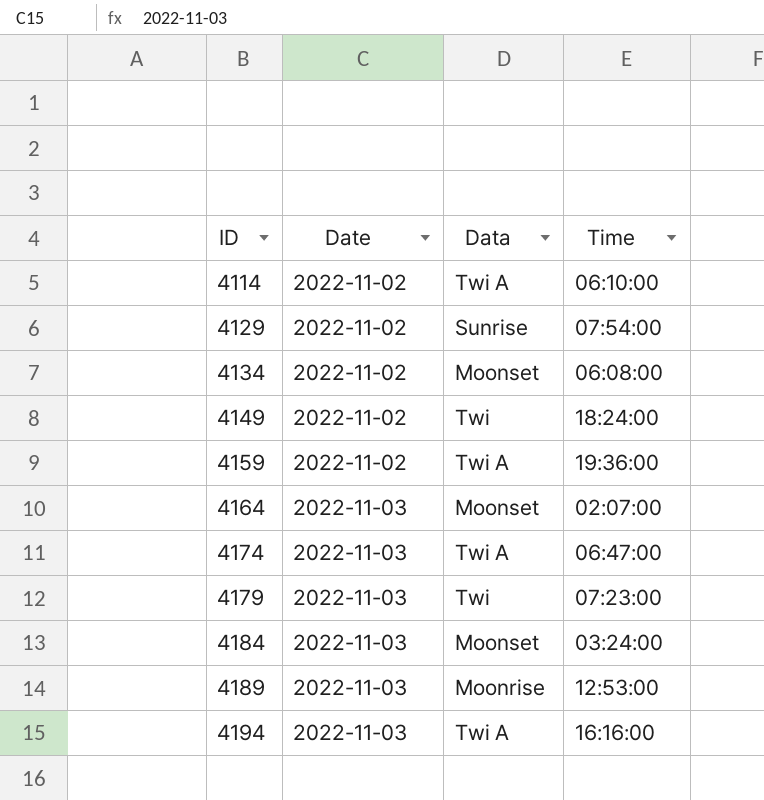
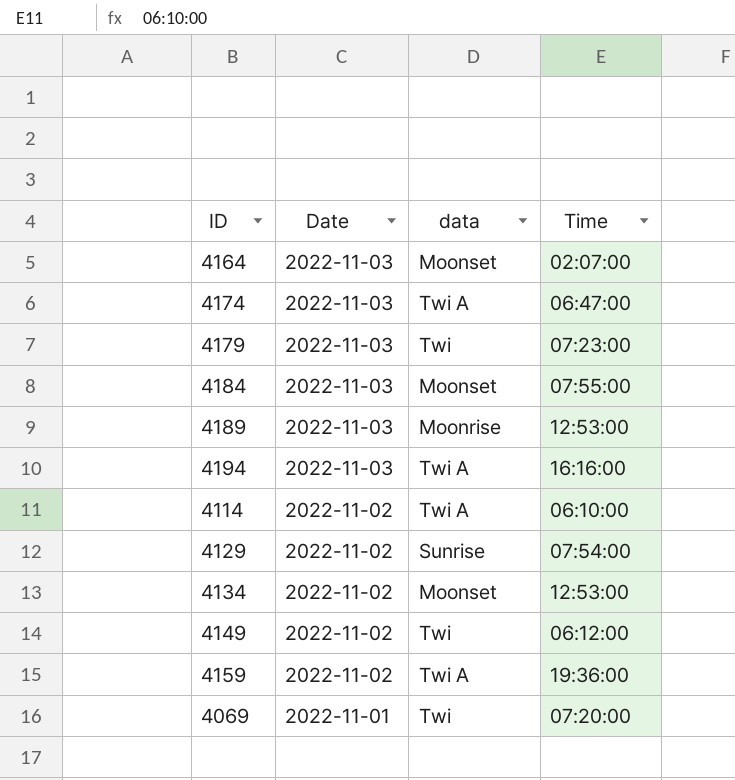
row order: ID ascending -> Date descending
column name: Data -> data
4184 | Time: 03:24:00 -> 07:55:00
4134 | Time: 06:08:00 -> 12:53:00
4149 | Time: 18:24:00 -> 06:12:00
row 4069: none -> 2022-11-01 | Twi | 07:20:00

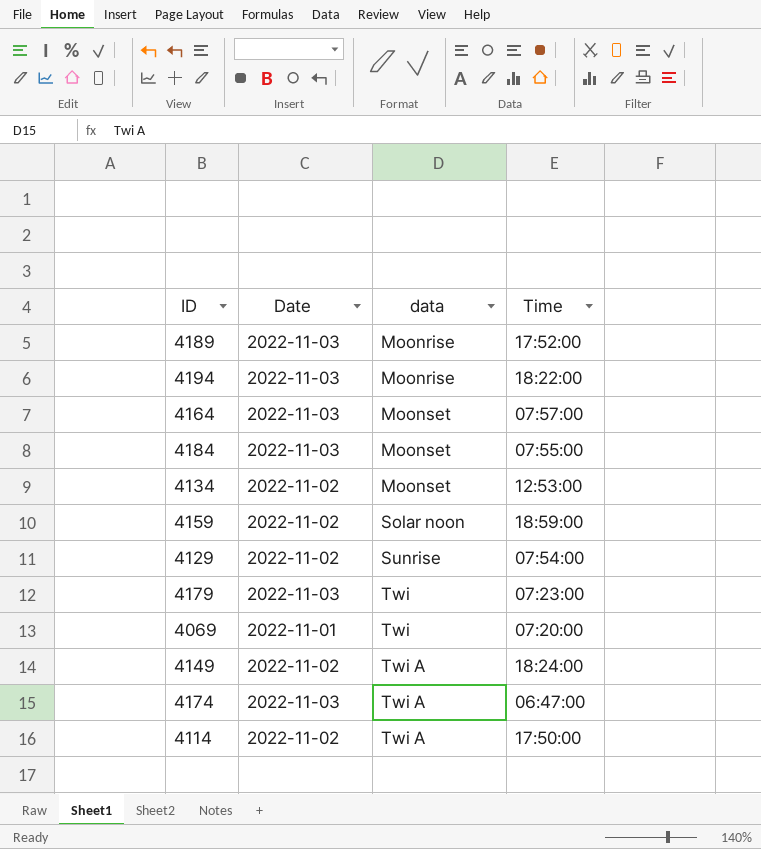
row order: Date descending -> data ascending
4189 | Time: 12:53:00 -> 17:52:00
4194 | data: Twi A -> Moonrise
4194 | Time: 16:16:00 -> 18:22:00
4164 | Time: 02:07:00 -> 07:57:00
4159 | data: Twi A -> Solar noon
4159 | Time: 19:36:00 -> 18:59:00
4149 | data: Twi -> Twi A
4149 | Time: 06:12:00 -> 18:24:00
4114 | Time: 06:10:00 -> 17:50:00

